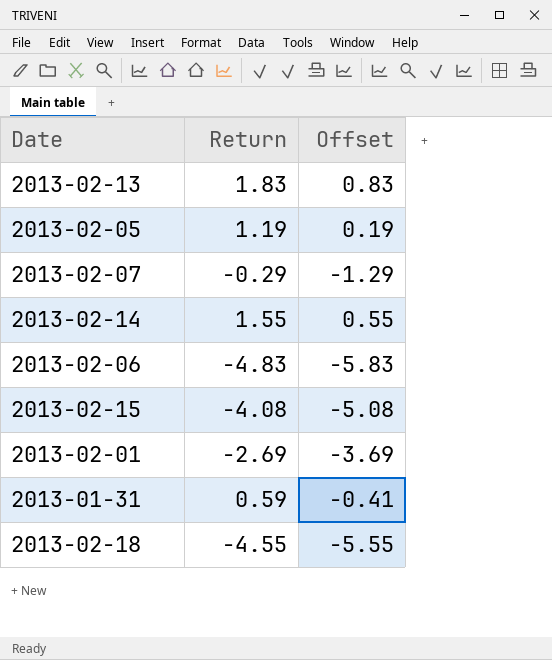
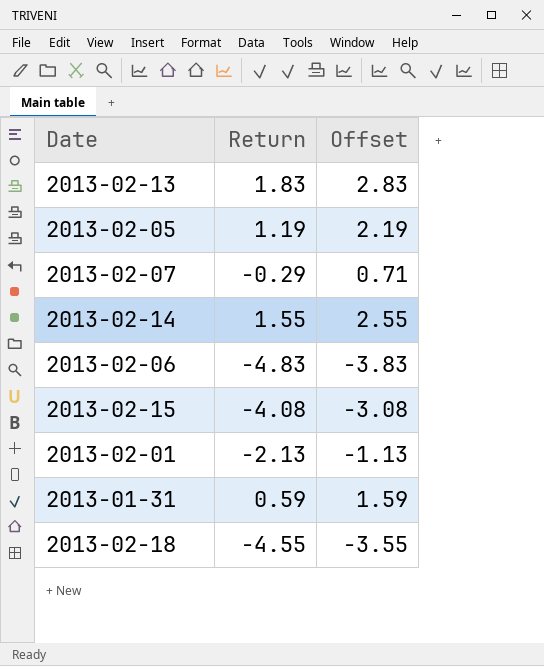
column Offset | formula: [Return] - 1 -> [Return] + 1
2013-02-01 | Return: -2.69 -> -2.13

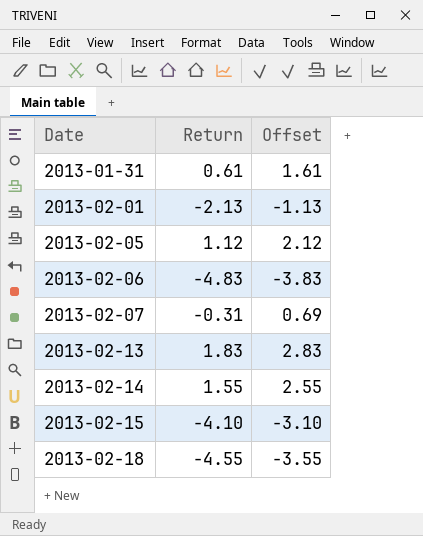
row order: none -> Date ascending
2013-01-31 | Return: 0.59 -> 0.61
2013-01-31 | Offset: 1.59 -> 1.61
2013-02-05 | Return: 1.19 -> 1.12
2013-02-05 | Offset: 2.19 -> 2.12
2013-02-07 | Return: -0.29 -> -0.31
2013-02-07 | Offset: 0.71 -> 0.69
2013-02-15 | Return: -4.08 -> -4.10
2013-02-15 | Offset: -3.08 -> -3.10

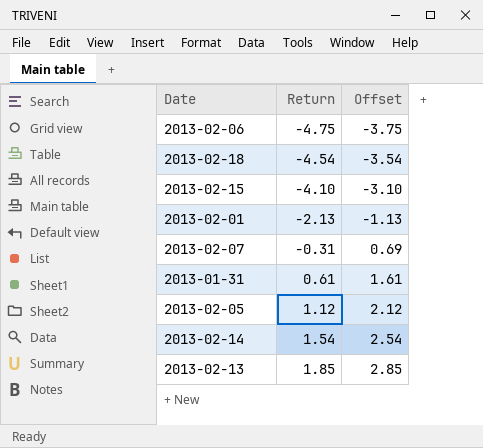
row order: Date ascending -> Return ascending
2013-02-06 | Return: -4.83 -> -4.75
2013-02-06 | Offset: -3.83 -> -3.75
2013-02-18 | Return: -4.55 -> -4.54
2013-02-18 | Offset: -3.55 -> -3.54
2013-02-14 | Return: 1.55 -> 1.54
2013-02-14 | Offset: 2.55 -> 2.54
2013-02-13 | Return: 1.83 -> 1.85
2013-02-13 | Offset: 2.83 -> 2.85

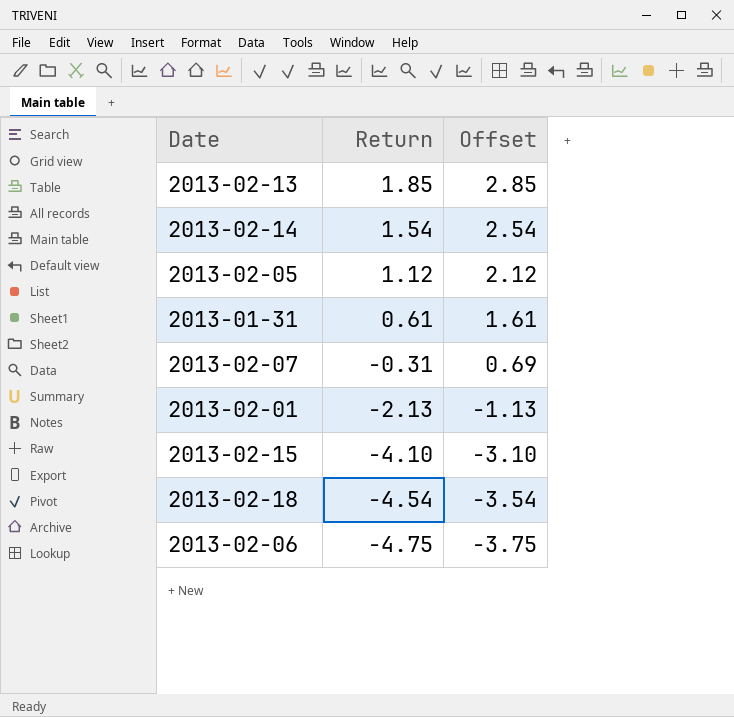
row order: Return ascending -> Return descending

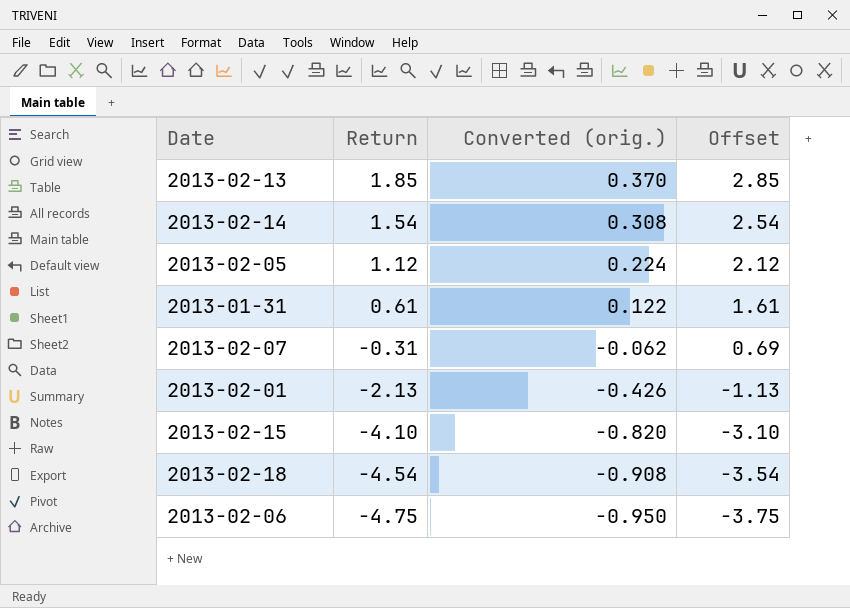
column Converted (orig.) | formula: none -> [Return] * 0.2

